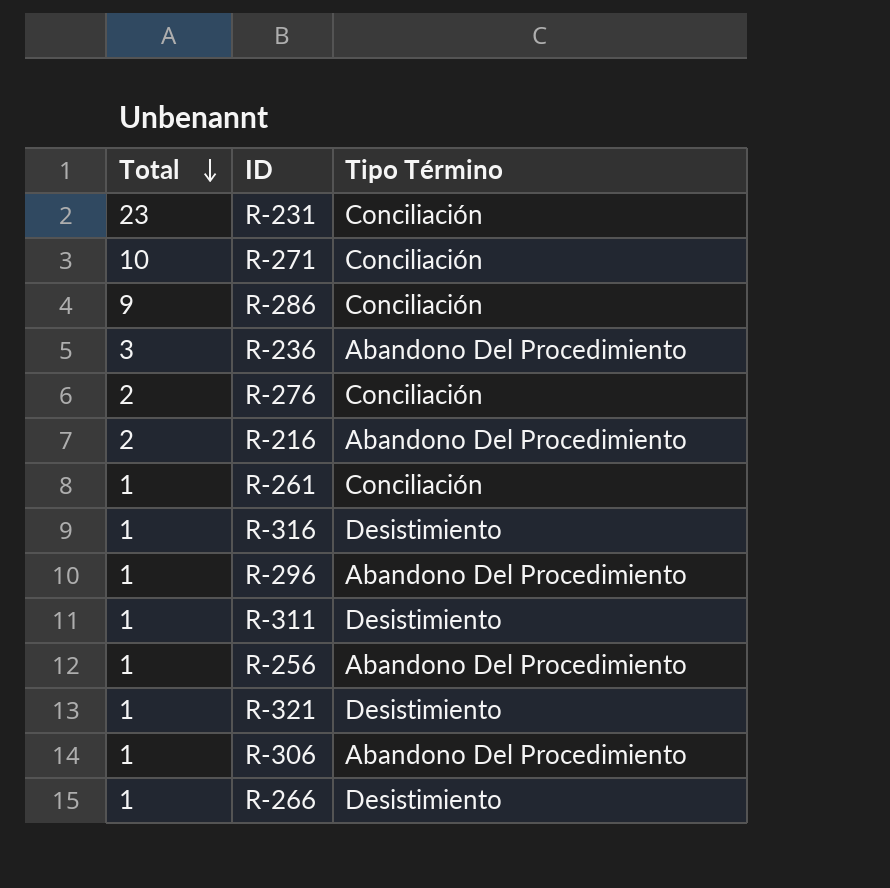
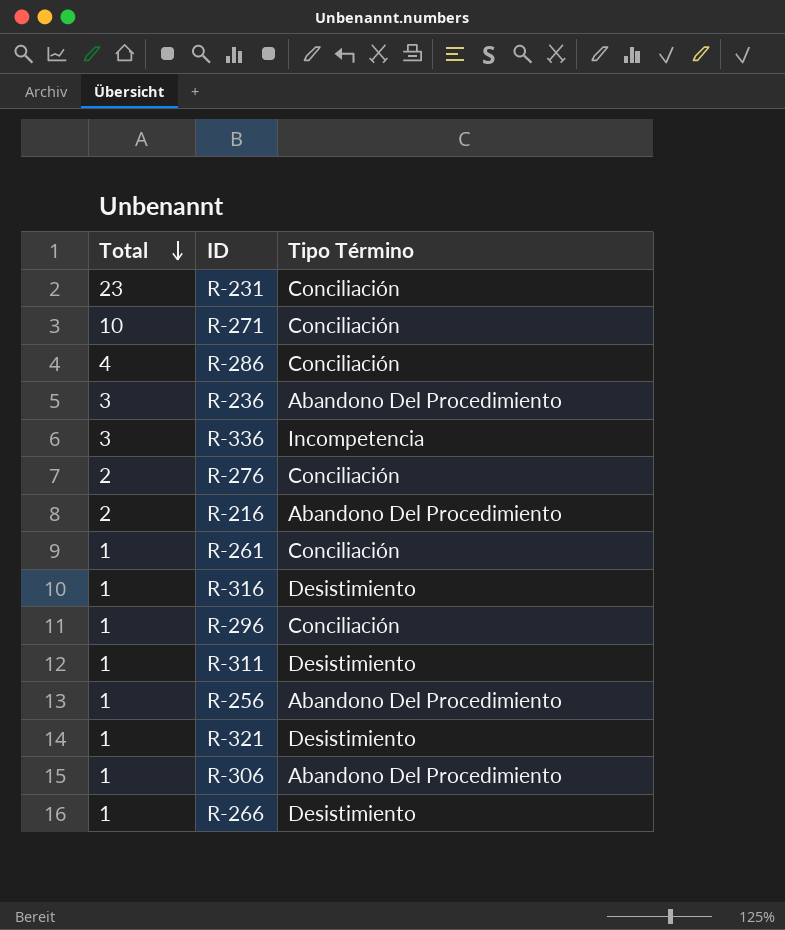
R-286 | Total: 9 -> 4
row R-336: none -> 3 | Incompetencia
R-296 | Tipo Término: Abandono Del Procedimiento -> Conciliación

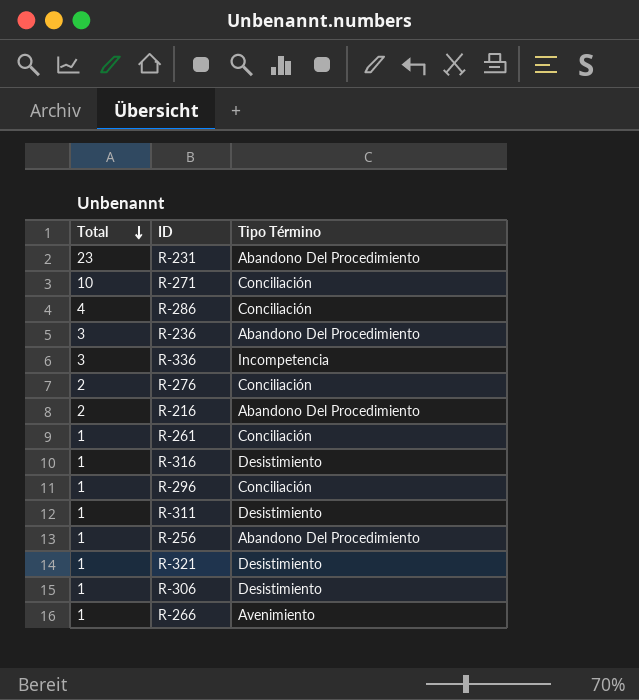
R-231 | Tipo Término: Conciliación -> Abandono Del Procedimiento
R-306 | Tipo Término: Abandono Del Procedimiento -> Desistimiento
R-266 | Tipo Término: Desistimiento -> Avenimiento

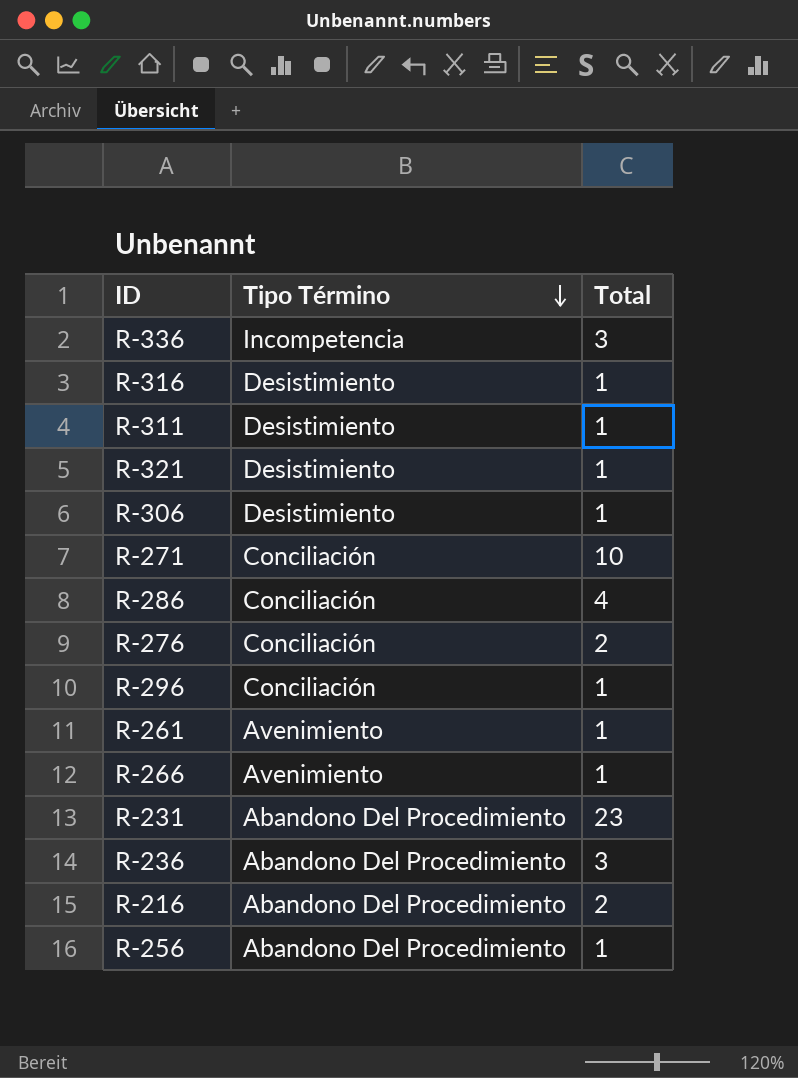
row order: Total descending -> Tipo Término descending
column Total | position: 1 -> 3
R-261 | Tipo Término: Conciliación -> Avenimiento

